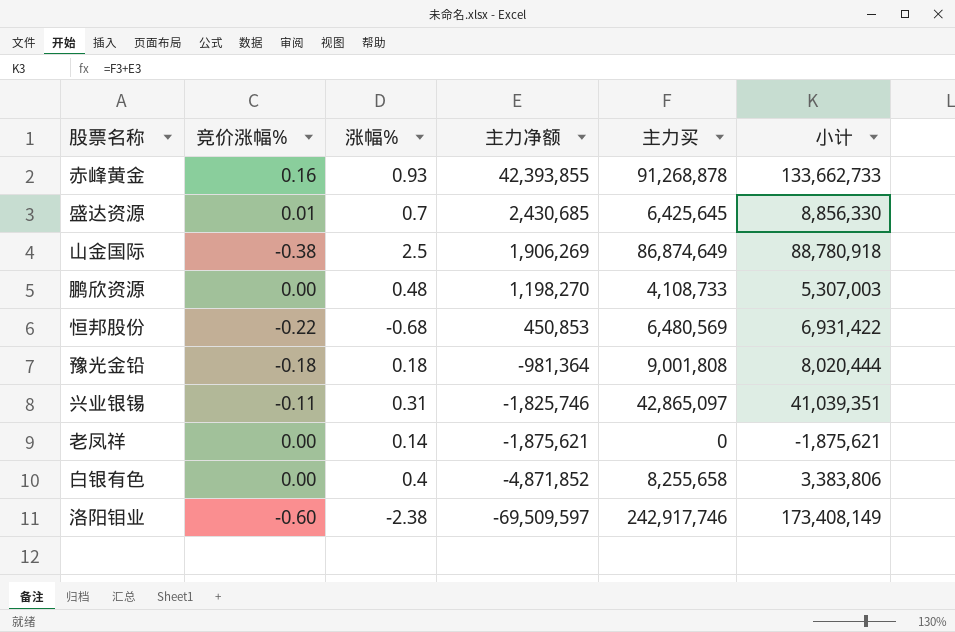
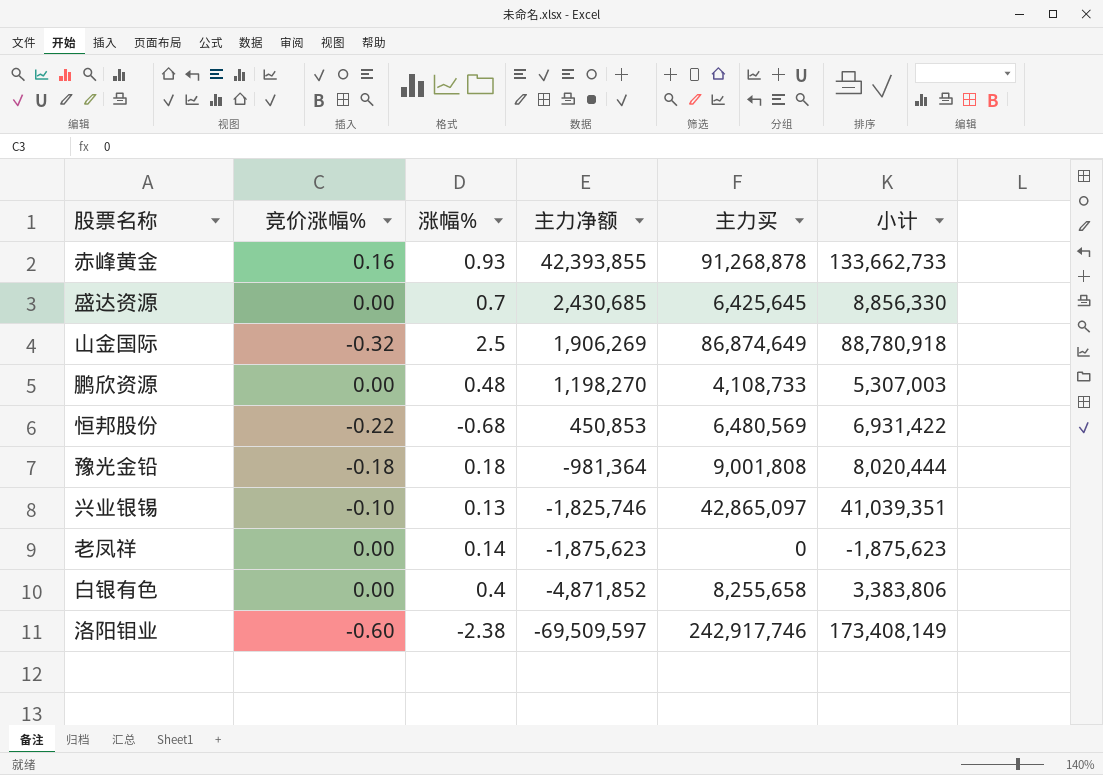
盛达资源 | 竞价涨幅%: 0.01 -> 0.00
山金国际 | 竞价涨幅%: -0.38 -> -0.32
兴业银锡 | 竞价涨幅%: -0.11 -> -0.10
兴业银锡 | 涨幅%: 0.31 -> 0.13
老凤祥 | 主力净额: -1,875,621 -> -1,875,623
老凤祥 | 小计: -1,875,621 -> -1,875,623

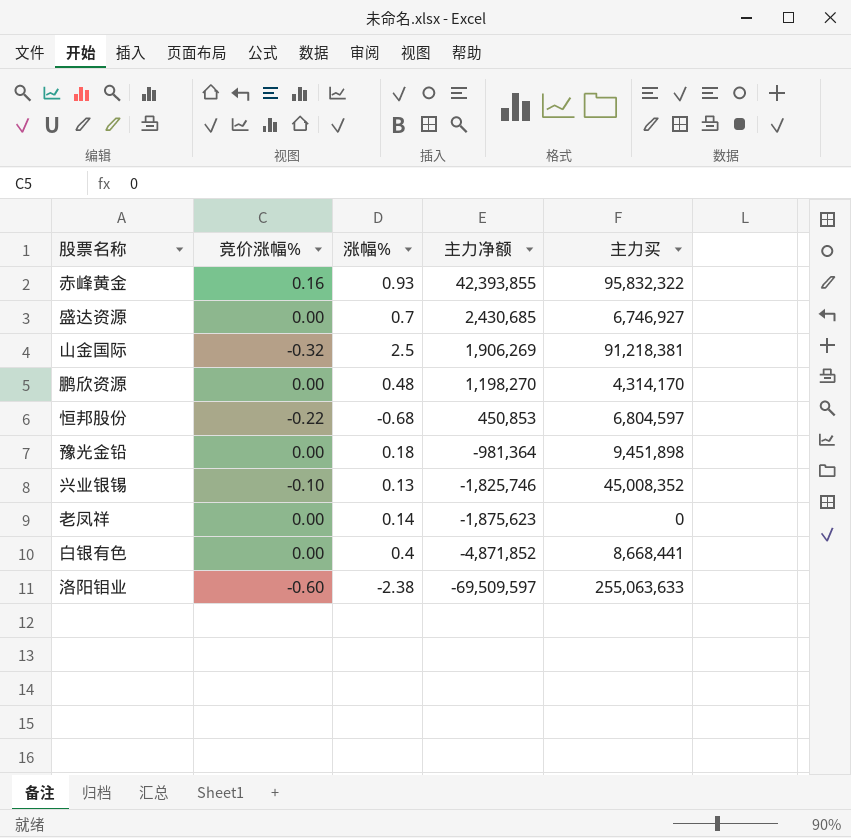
column 小计 | formula: [主力净额] + [主力买] -> none
赤峰黄金 | 主力买: 91,268,878 -> 95,832,322
盛达资源 | 主力买: 6,425,645 -> 6,746,927
山金国际 | 主力买: 86,874,649 -> 91,218,381
鹏欣资源 | 主力买: 4,108,733 -> 4,314,170
恒邦股份 | 主力买: 6,480,569 -> 6,804,597
豫光金铅 | 竞价涨幅%: -0.18 -> 0.00
豫光金铅 | 主力买: 9,001,808 -> 9,451,898
兴业银锡 | 主力买: 42,865,097 -> 45,008,352
白银有色 | 主力买: 8,255,658 -> 8,668,441
洛阳钼业 | 主力买: 242,917,746 -> 255,063,633

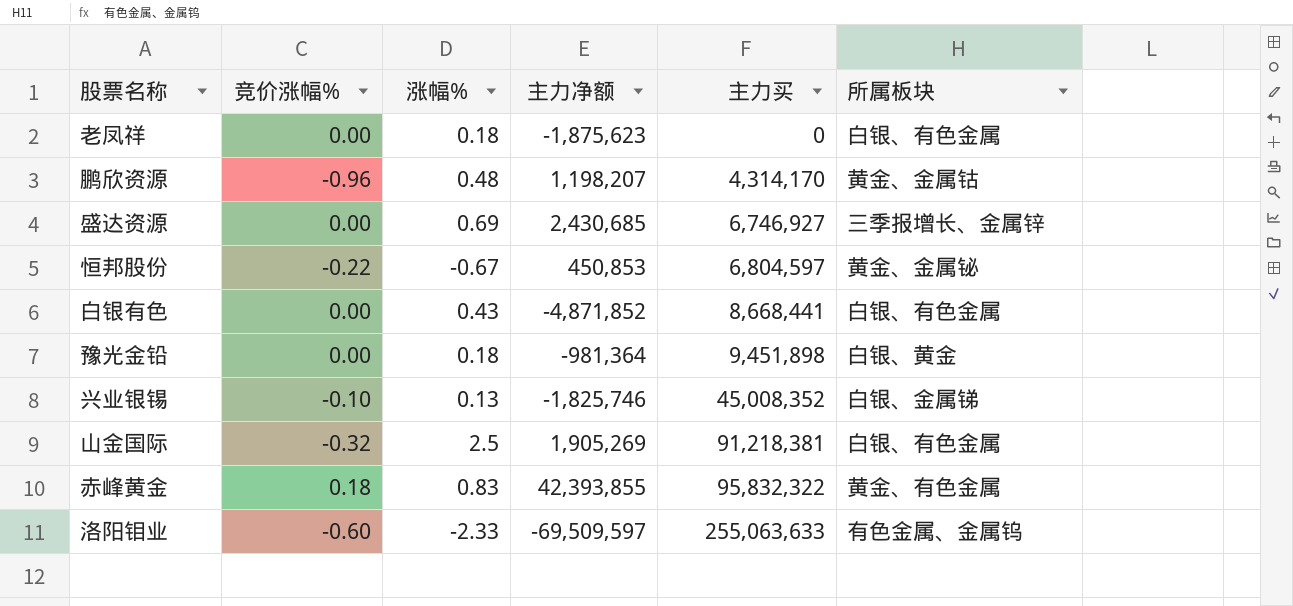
row order: 主力净额 descending -> 主力买 ascending
column 所属板块 | position: none -> 6
老凤祥 | 涨幅%: 0.14 -> 0.18
鹏欣资源 | 竞价涨幅%: 0.00 -> -0.96
鹏欣资源 | 主力净额: 1,198,270 -> 1,198,207
盛达资源 | 涨幅%: 0.7 -> 0.69
恒邦股份 | 涨幅%: -0.68 -> -0.67
白银有色 | 涨幅%: 0.4 -> 0.43
山金国际 | 主力净额: 1,906,269 -> 1,905,269
赤峰黄金 | 竞价涨幅%: 0.16 -> 0.18
赤峰黄金 | 涨幅%: 0.93 -> 0.83
洛阳钼业 | 涨幅%: -2.38 -> -2.33

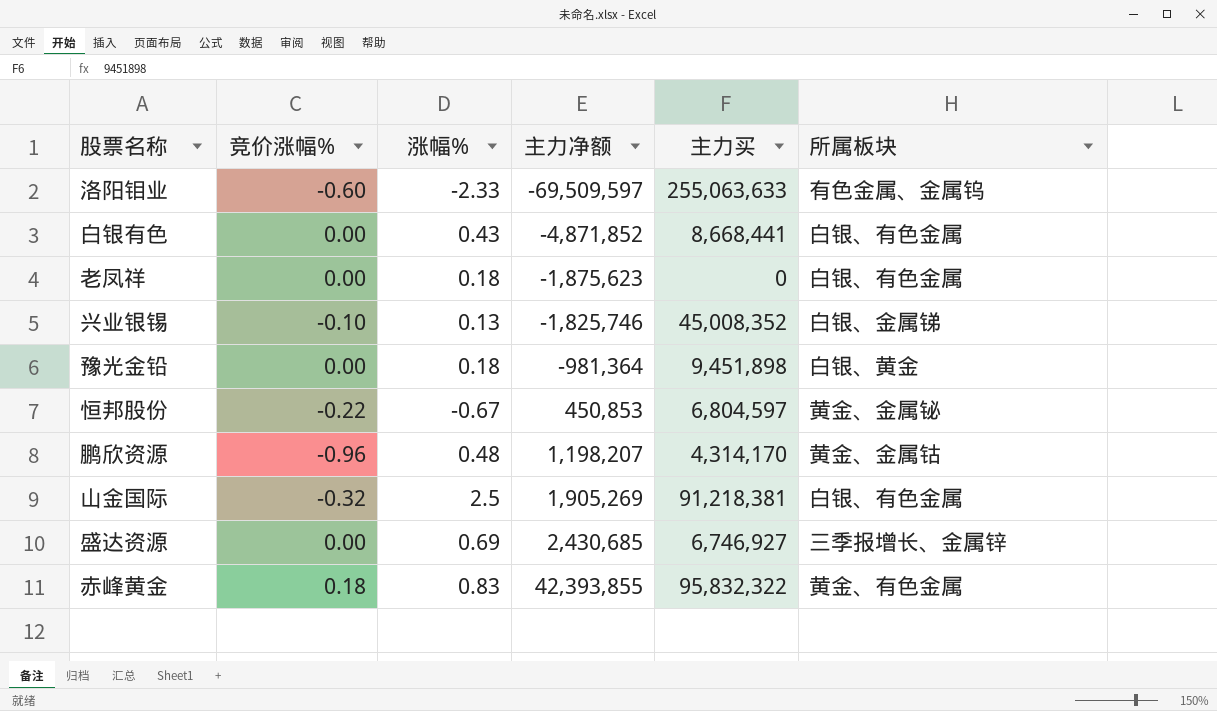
row order: 主力买 ascending -> 主力净额 ascending

